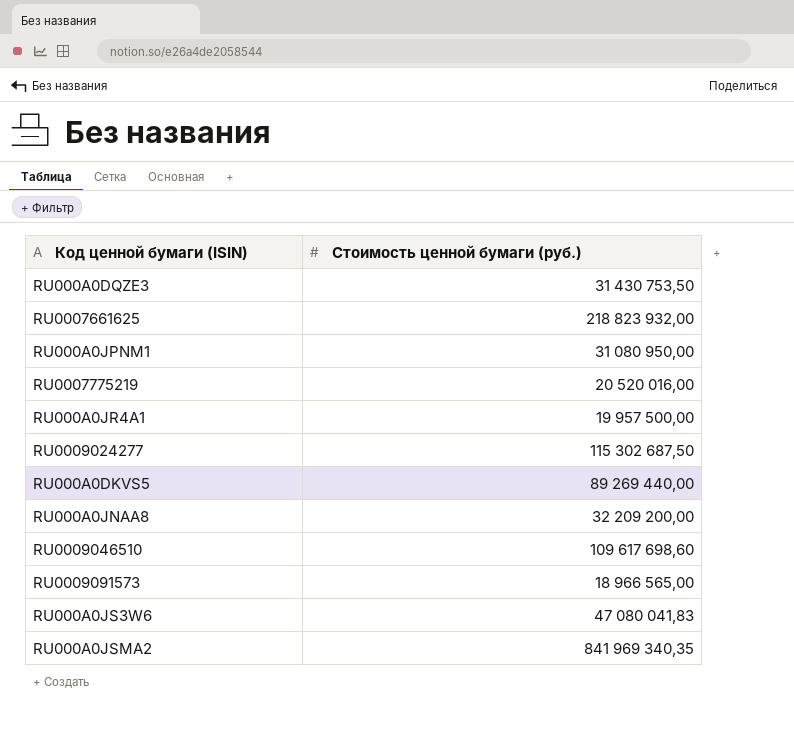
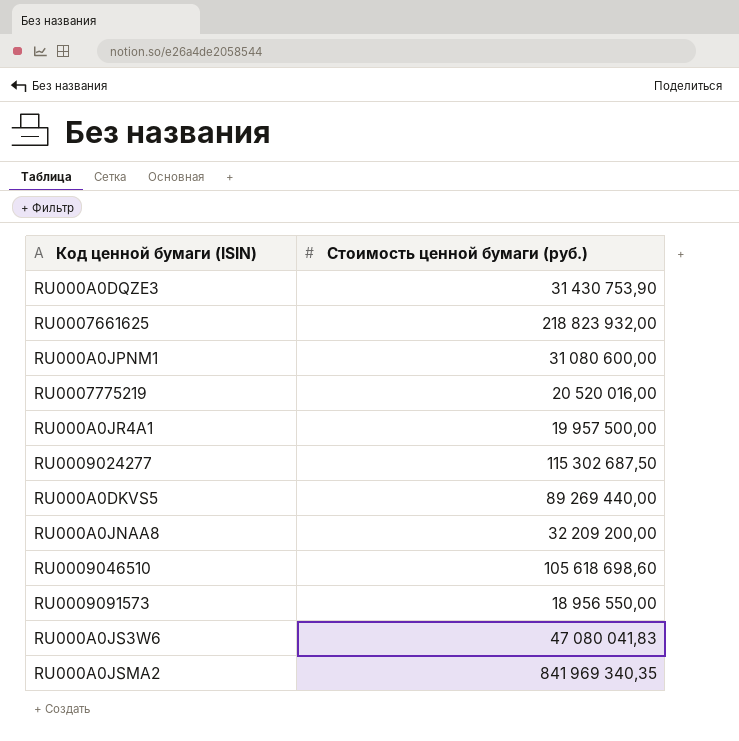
RU000A0DQZE3 | Стоимость ценной бумаги (руб.): 31 430 753,50 -> 31 430 753,90
RU000A0JPNM1 | Стоимость ценной бумаги (руб.): 31 080 950,00 -> 31 080 600,00
RU0009046510 | Стоимость ценной бумаги (руб.): 109 617 698,60 -> 105 618 698,60
RU0009091573 | Стоимость ценной бумаги (руб.): 18 966 565,00 -> 18 956 550,00

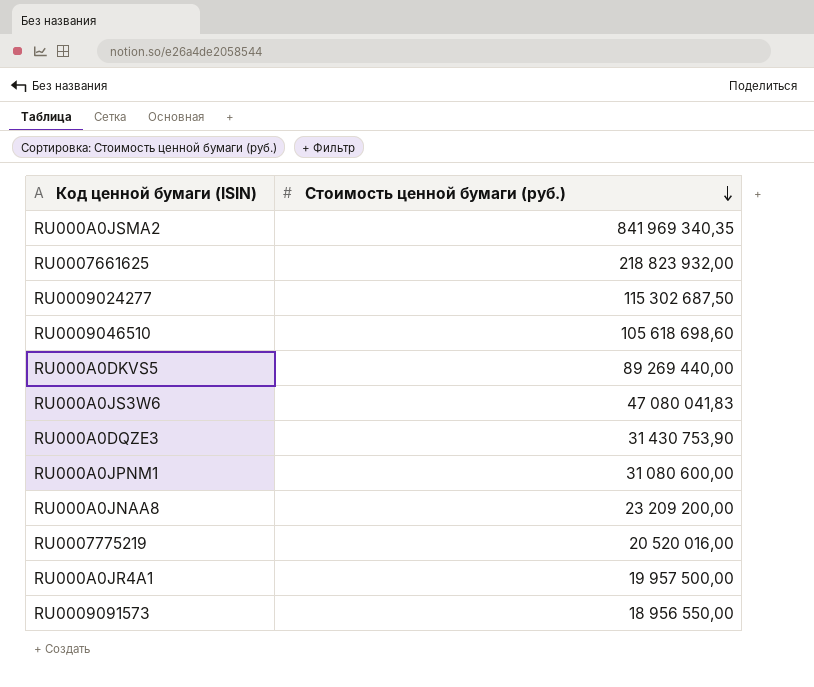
row order: none -> Стоимость ценной бумаги (руб.) descending
RU000A0JNAA8 | Стоимость ценной бумаги (руб.): 32 209 200,00 -> 23 209 200,00

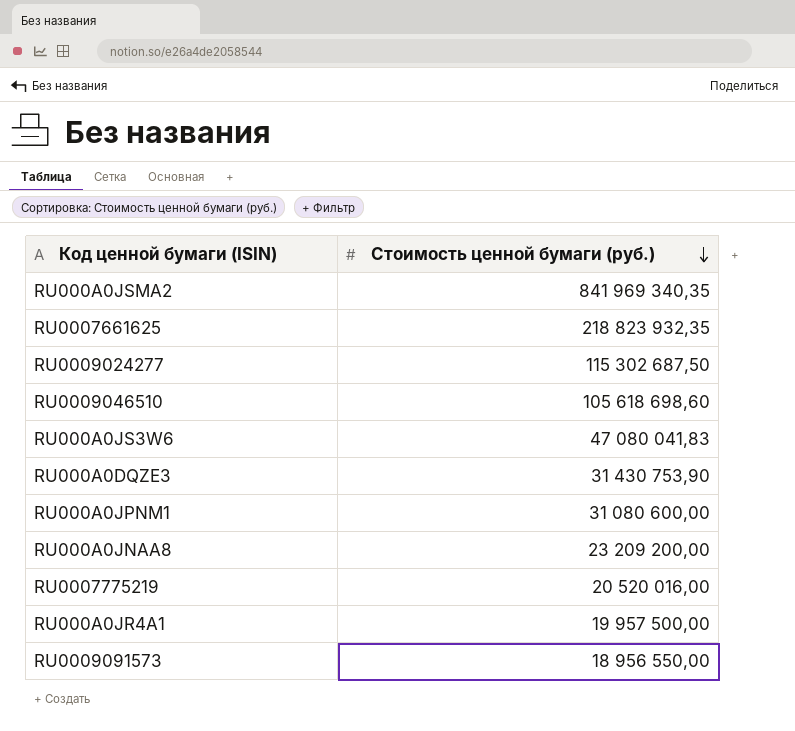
row RU000A0DKVS5: 89 269 440,00 -> none
RU0007661625 | Стоимость ценной бумаги (руб.): 218 823 932,00 -> 218 823 932,35

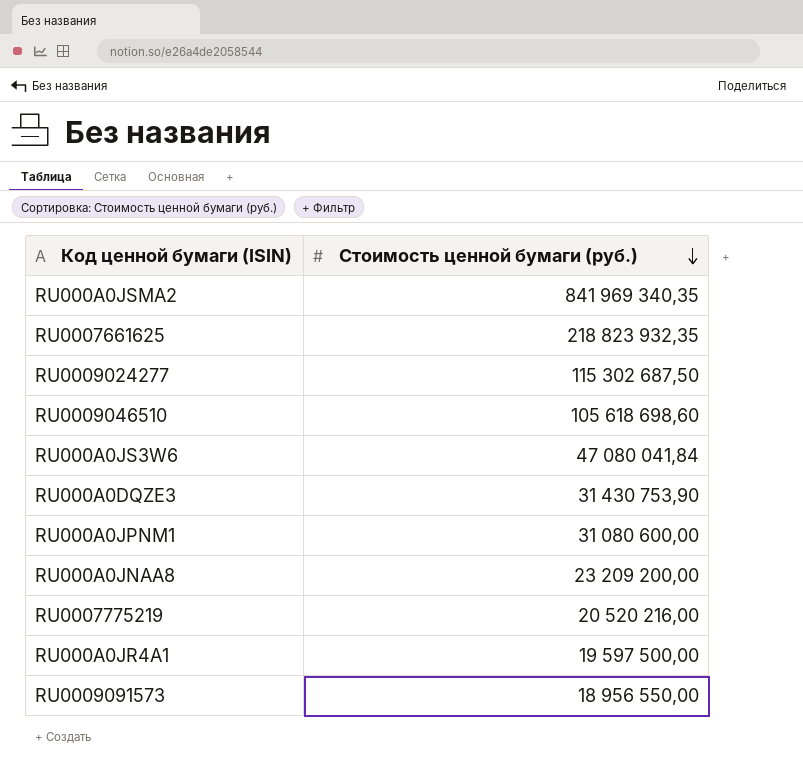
RU000A0JS3W6 | Стоимость ценной бумаги (руб.): 47 080 041,83 -> 47 080 041,84
RU0007775219 | Стоимость ценной бумаги (руб.): 20 520 016,00 -> 20 520 216,00
RU000A0JR4A1 | Стоимость ценной бумаги (руб.): 19 957 500,00 -> 19 597 500,00

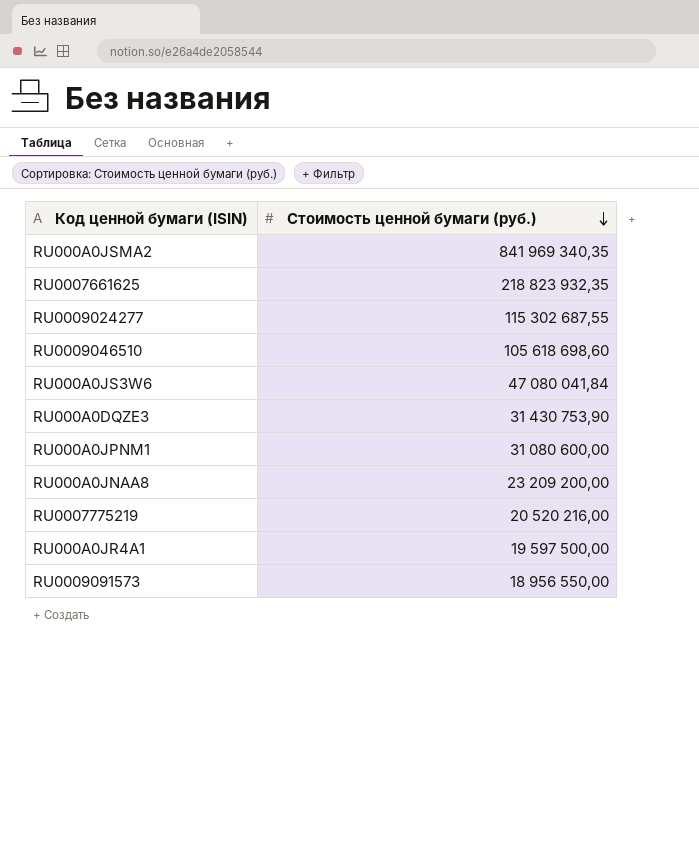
RU0009024277 | Стоимость ценной бумаги (руб.): 115 302 687,50 -> 115 302 687,55

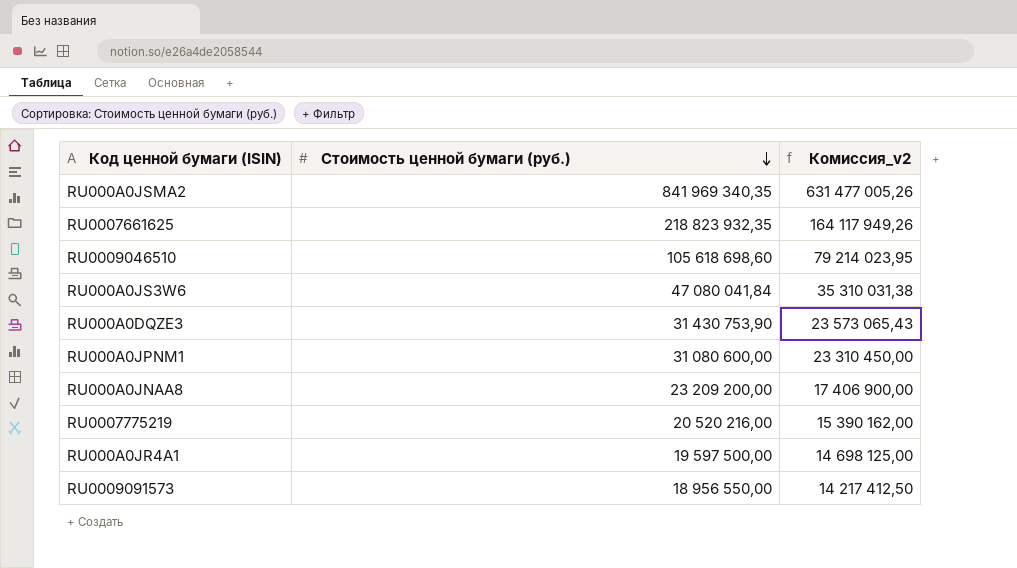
column Комиссия_v2 | formula: none -> [Стоимость ценной бумаги (руб.)] * 0,75
row RU0009024277: 115 302 687,55 -> none

